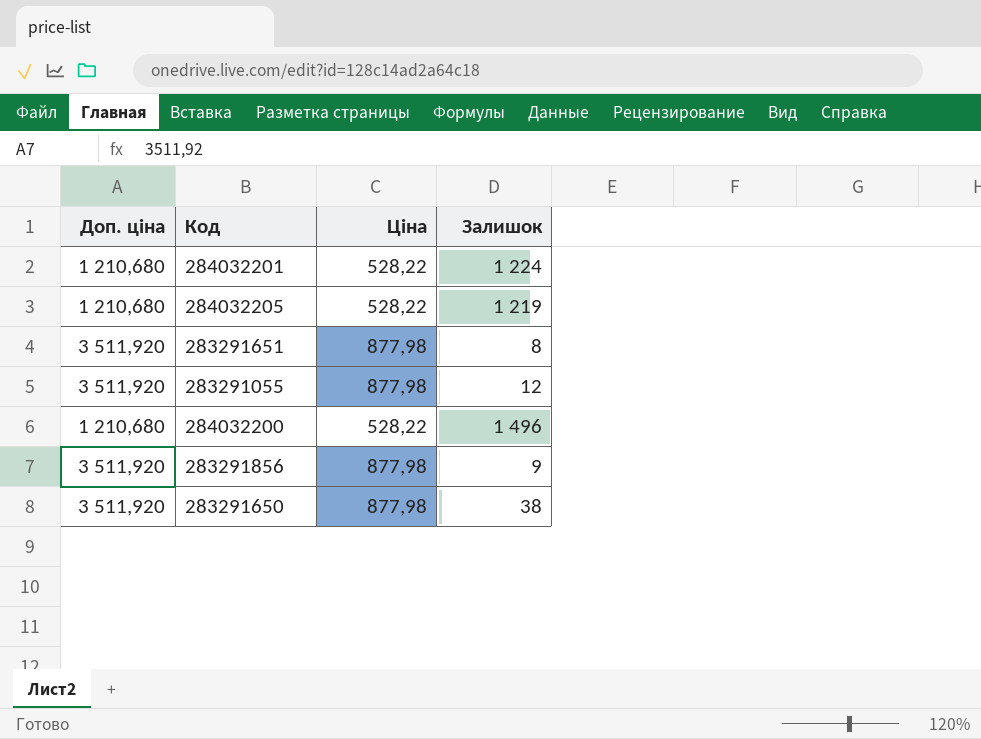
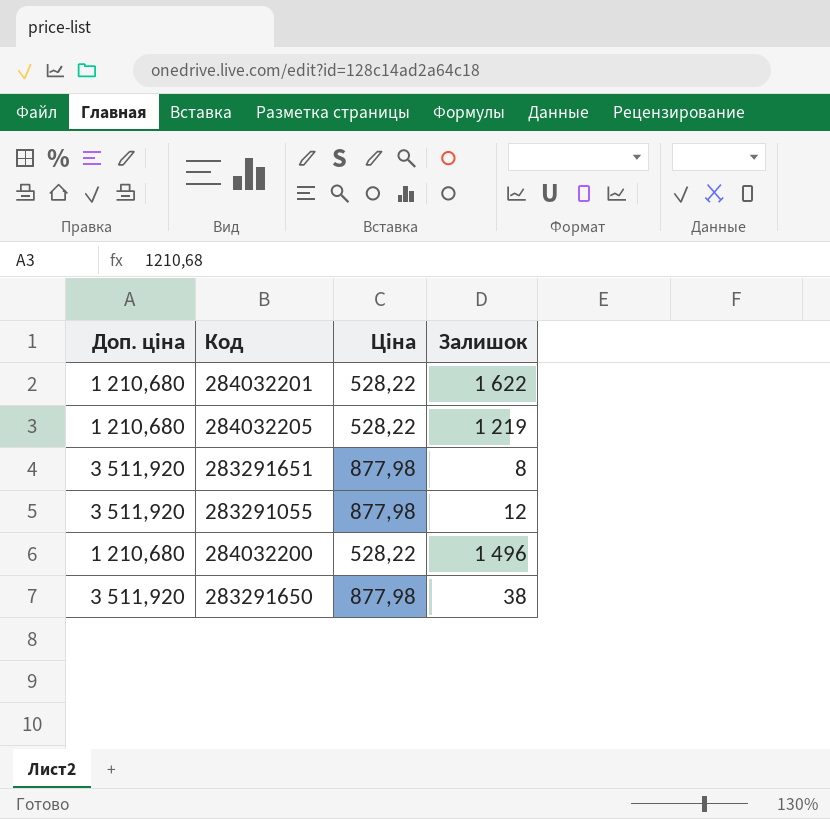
row 283291856: 3 511,920 | 877,98 | 9 -> none
284032201 | Залишок: 1 224 -> 1 622

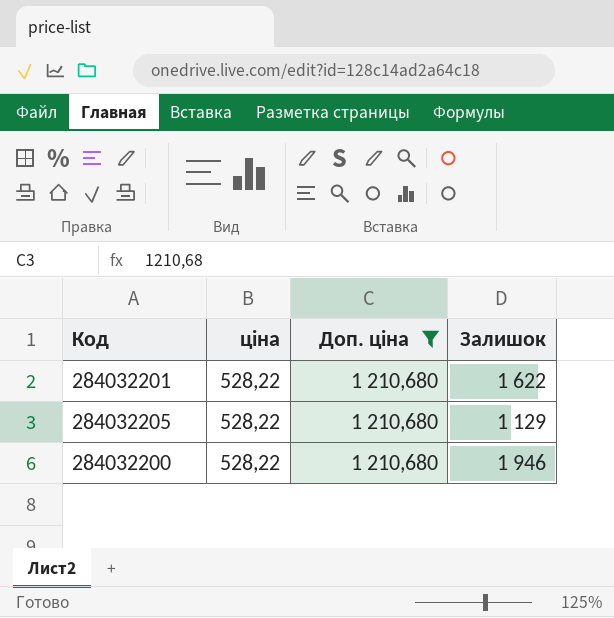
filter: none -> Доп. ціна = 1 210,680
column name: Ціна -> ціна
column Доп. ціна | position: 1 -> 3
284032205 | Залишок: 1 219 -> 1 129
284032200 | Залишок: 1 496 -> 1 946

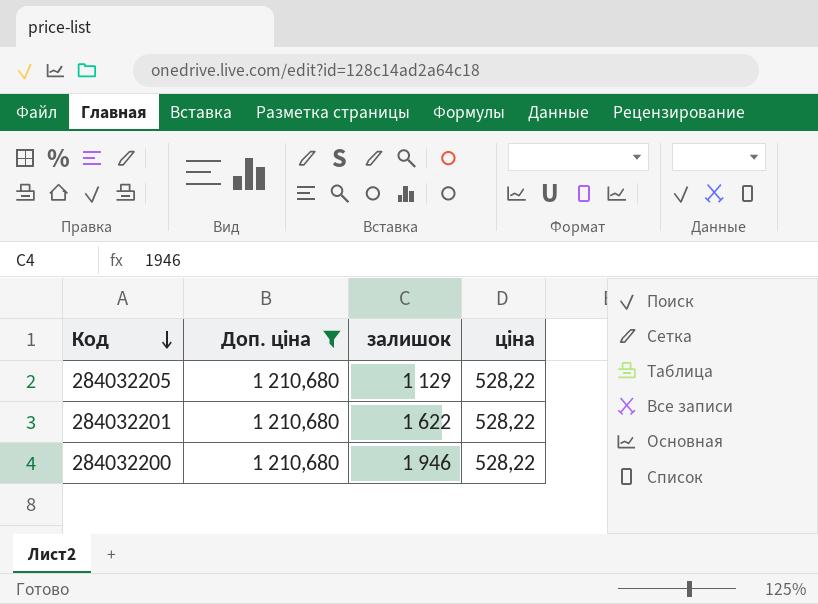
row order: none -> Код descending
column name: Залишок -> залишок
column ціна | position: 2 -> 4

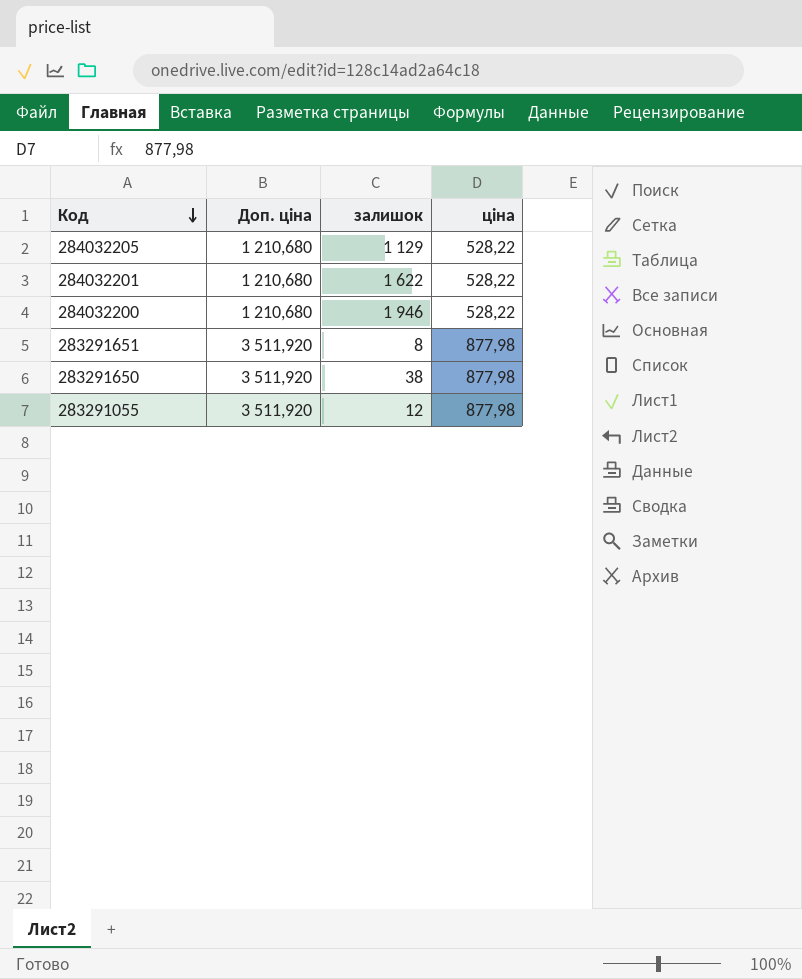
filter: Доп. ціна = 1 210,680 -> none

